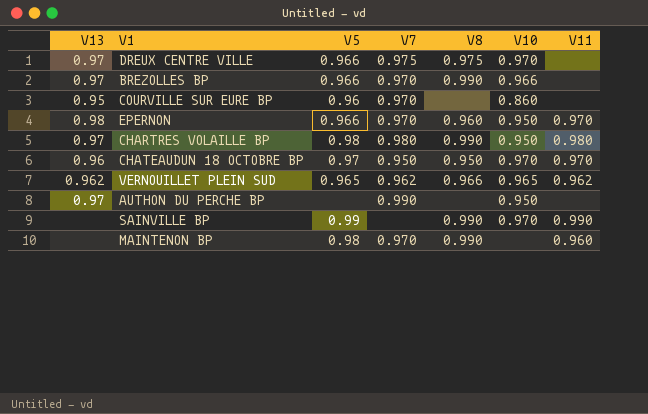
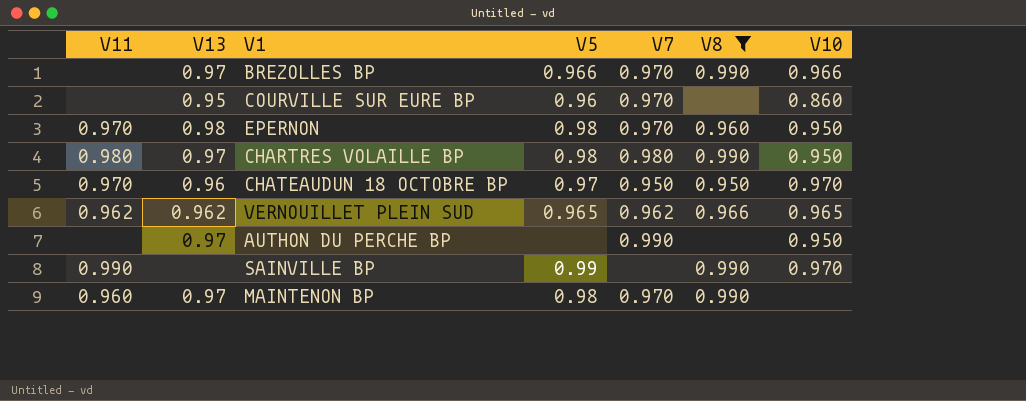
filter: none -> V8 != 0.975
column V11 | position: 7 -> 1
EPERNON | V5: 0.966 -> 0.98
MAINTENON BP | V13: none -> 0.97

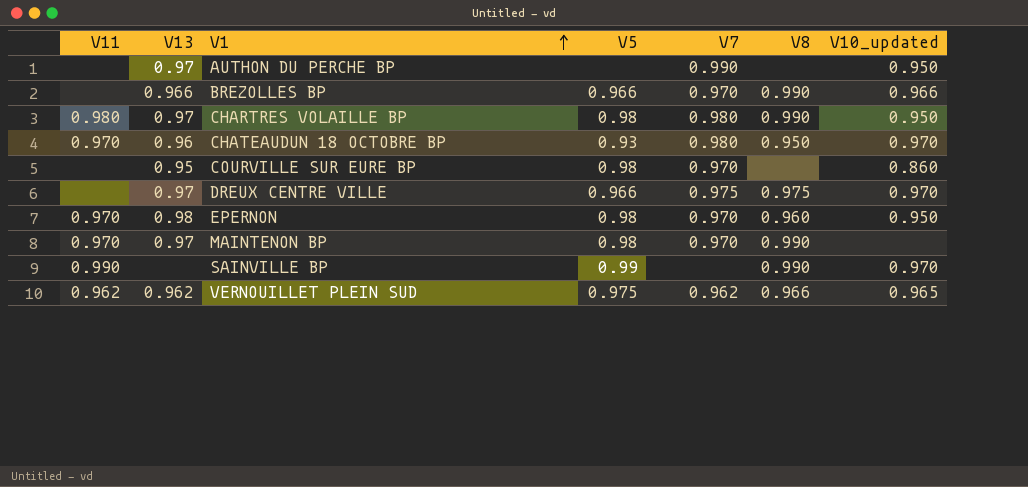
filter: V8 != 0.975 -> none
row order: none -> V1 ascending
column name: V10 -> V10_updated
BREZOLLES BP | V13: 0.97 -> 0.966
CHATEAUDUN 18 OCTOBRE BP | V5: 0.97 -> 0.93
CHATEAUDUN 18 OCTOBRE BP | V7: 0.950 -> 0.980
COURVILLE SUR EURE BP | V5: 0.96 -> 0.98
MAINTENON BP | V11: 0.960 -> 0.970
VERNOUILLET PLEIN SUD | V5: 0.965 -> 0.975

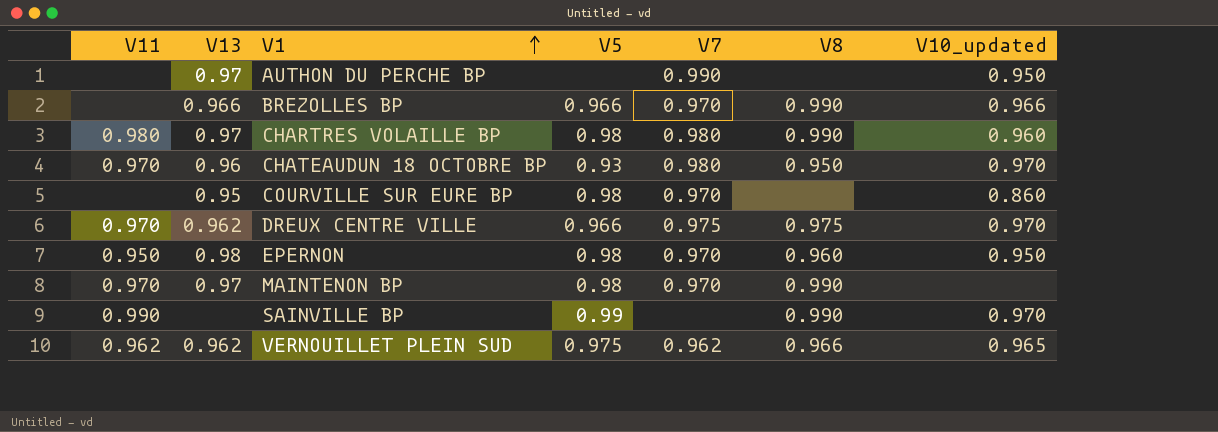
CHARTRES VOLAILLE BP | V10_updated: 0.950 -> 0.960
DREUX CENTRE VILLE | V11: none -> 0.970
DREUX CENTRE VILLE | V13: 0.97 -> 0.962
EPERNON | V11: 0.970 -> 0.950

